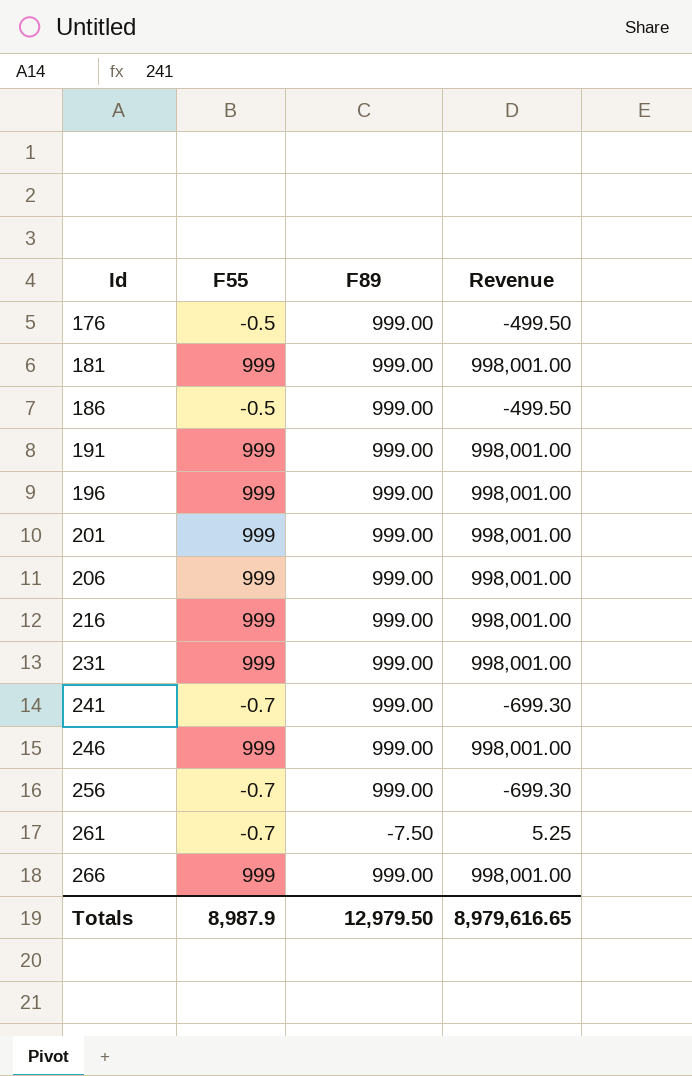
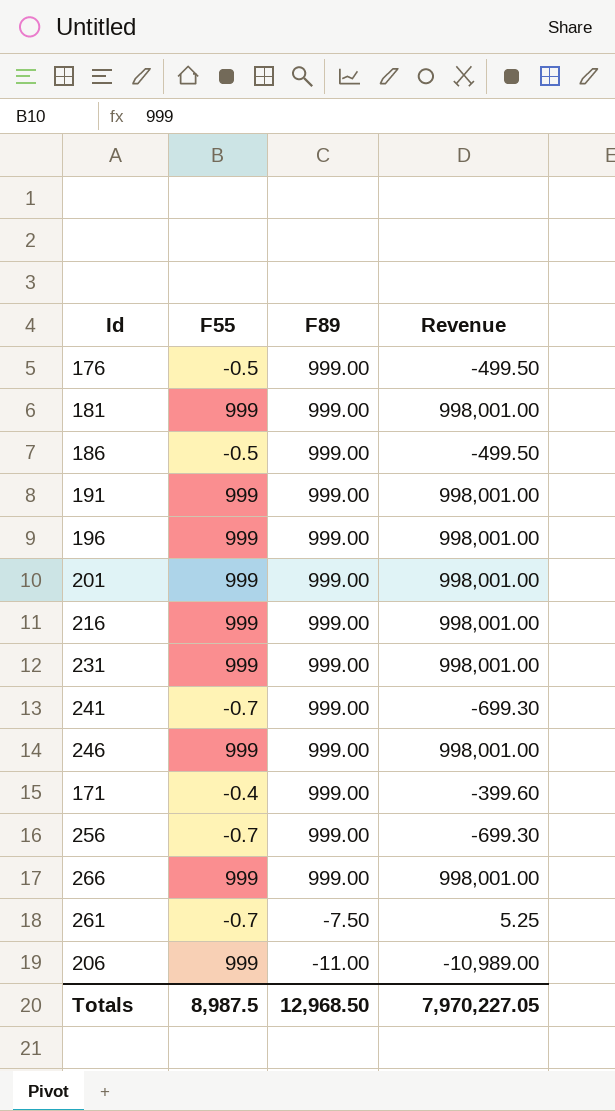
row order: Id ascending -> F89 descending
row 171: none -> -0.4 | 999.00 | -399.60
206 | F89: 999.00 -> -11.00
206 | Revenue: 998,001.00 -> -10,989.00
Totals | F55: 8,987.9 -> 8,987.5
Totals | F89: 12,979.50 -> 12,968.50
Totals | Revenue: 8,979,616.65 -> 7,970,227.05

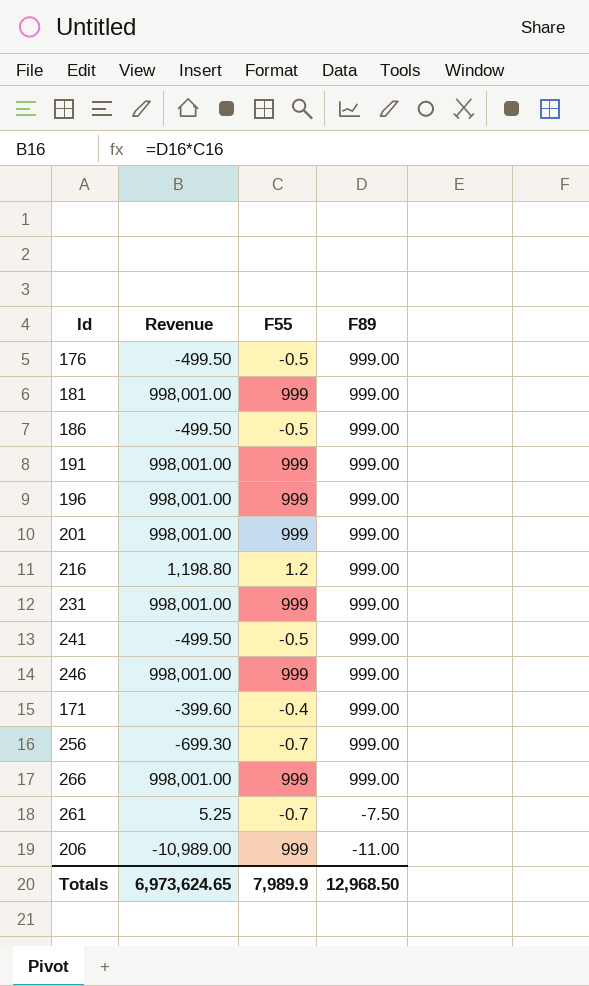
column Revenue | position: 4 -> 2
216 | Revenue: 998,001.00 -> 1,198.80
216 | F55: 999 -> 1.2
241 | Revenue: -699.30 -> -499.50
241 | F55: -0.7 -> -0.5
Totals | Revenue: 7,970,227.05 -> 6,973,624.65
Totals | F55: 8,987.5 -> 7,989.9

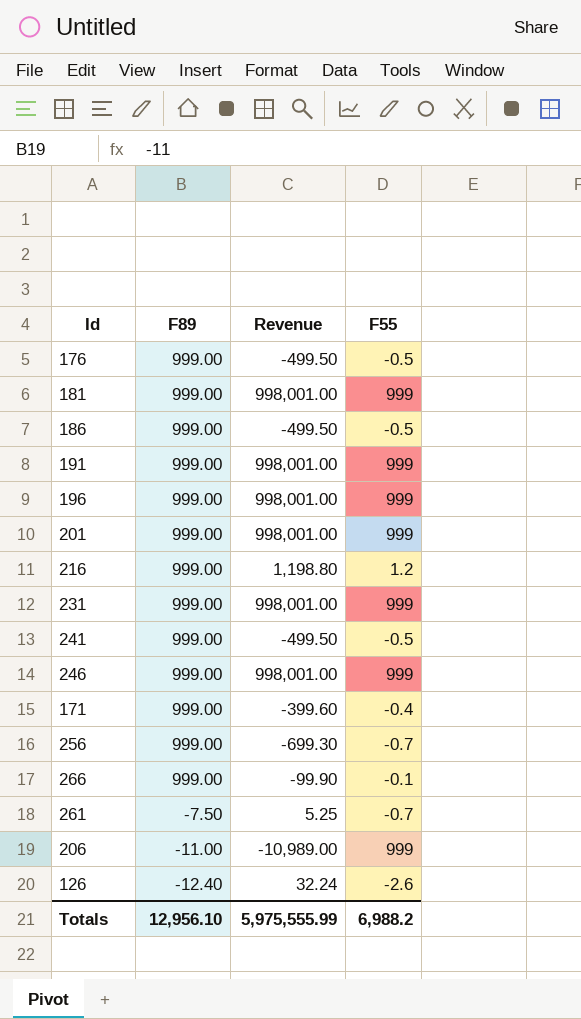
column F89 | position: 4 -> 2
266 | Revenue: 998,001.00 -> -99.90
266 | F55: 999 -> -0.1
row 126: none -> -12.40 | 32.24 | -2.6
Totals | F89: 12,968.50 -> 12,956.10
Totals | Revenue: 6,973,624.65 -> 5,975,555.99
Totals | F55: 7,989.9 -> 6,988.2

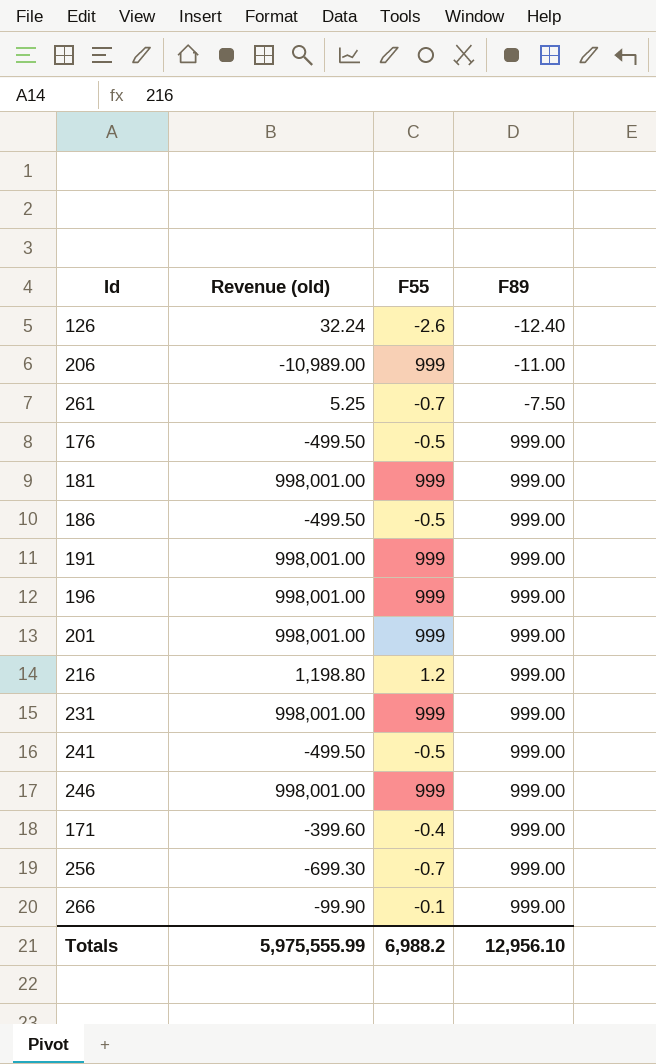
row order: F89 descending -> F89 ascending
column name: Revenue -> Revenue (old)
column F89 | position: 2 -> 4

